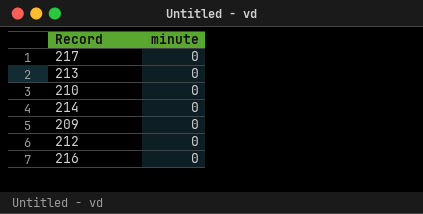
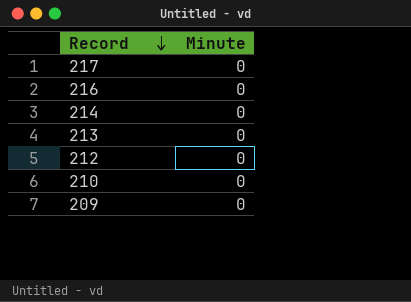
row order: none -> Record descending
column name: minute -> Minute

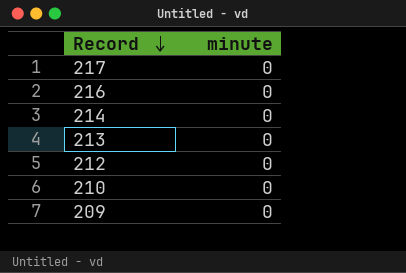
column name: Minute -> minute

